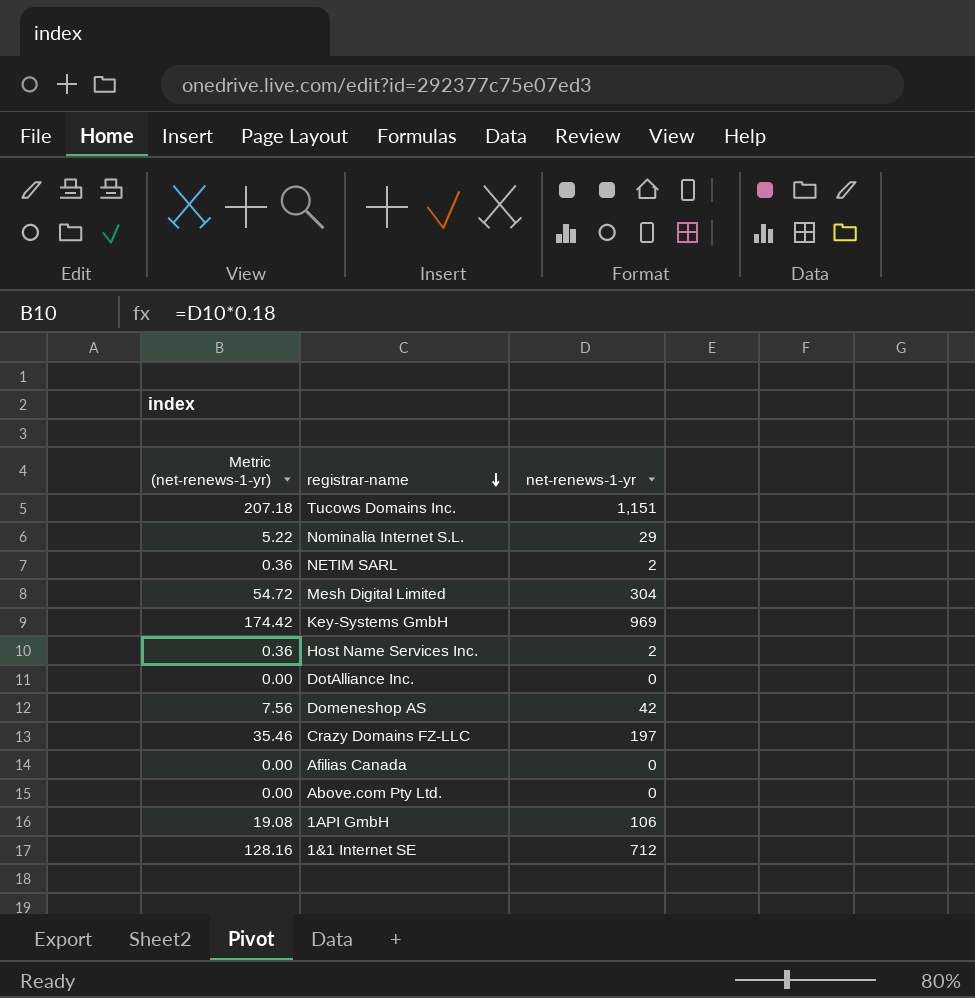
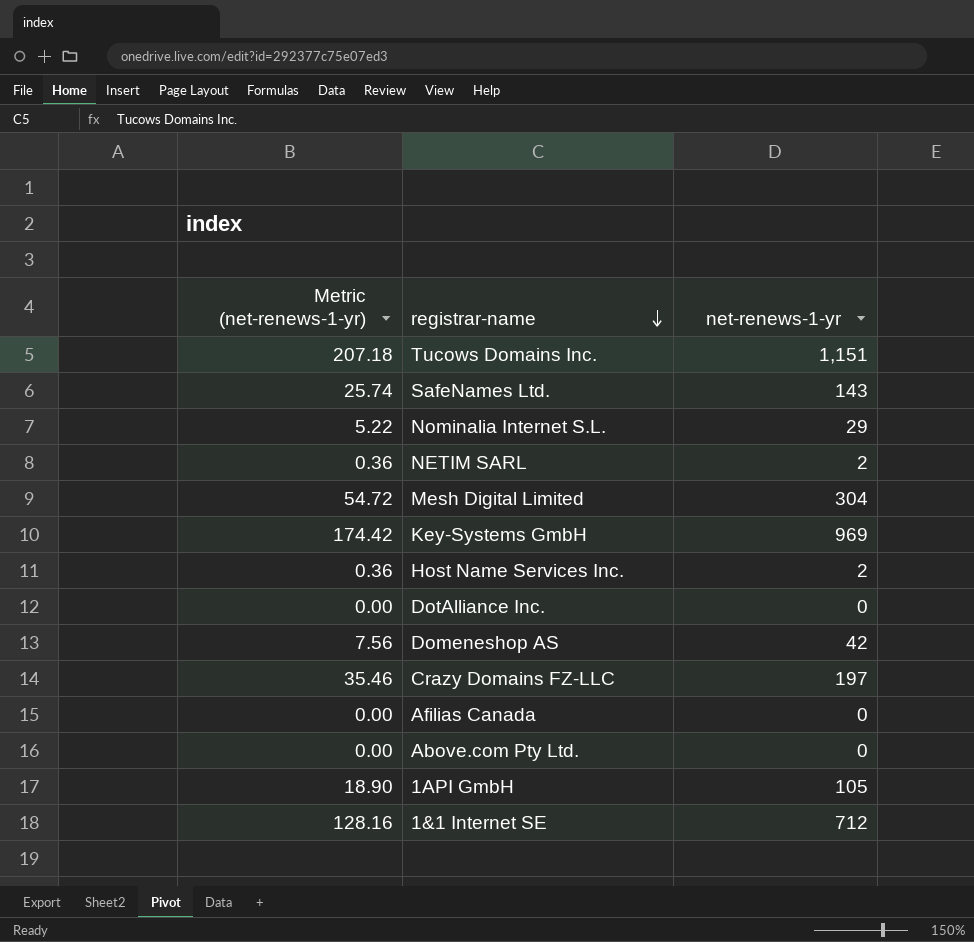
row SafeNames Ltd.: none -> 25.74 | 143
1API GmbH | Metric (net-renews-1-yr): 19.08 -> 18.90
1API GmbH | net-renews-1-yr: 106 -> 105

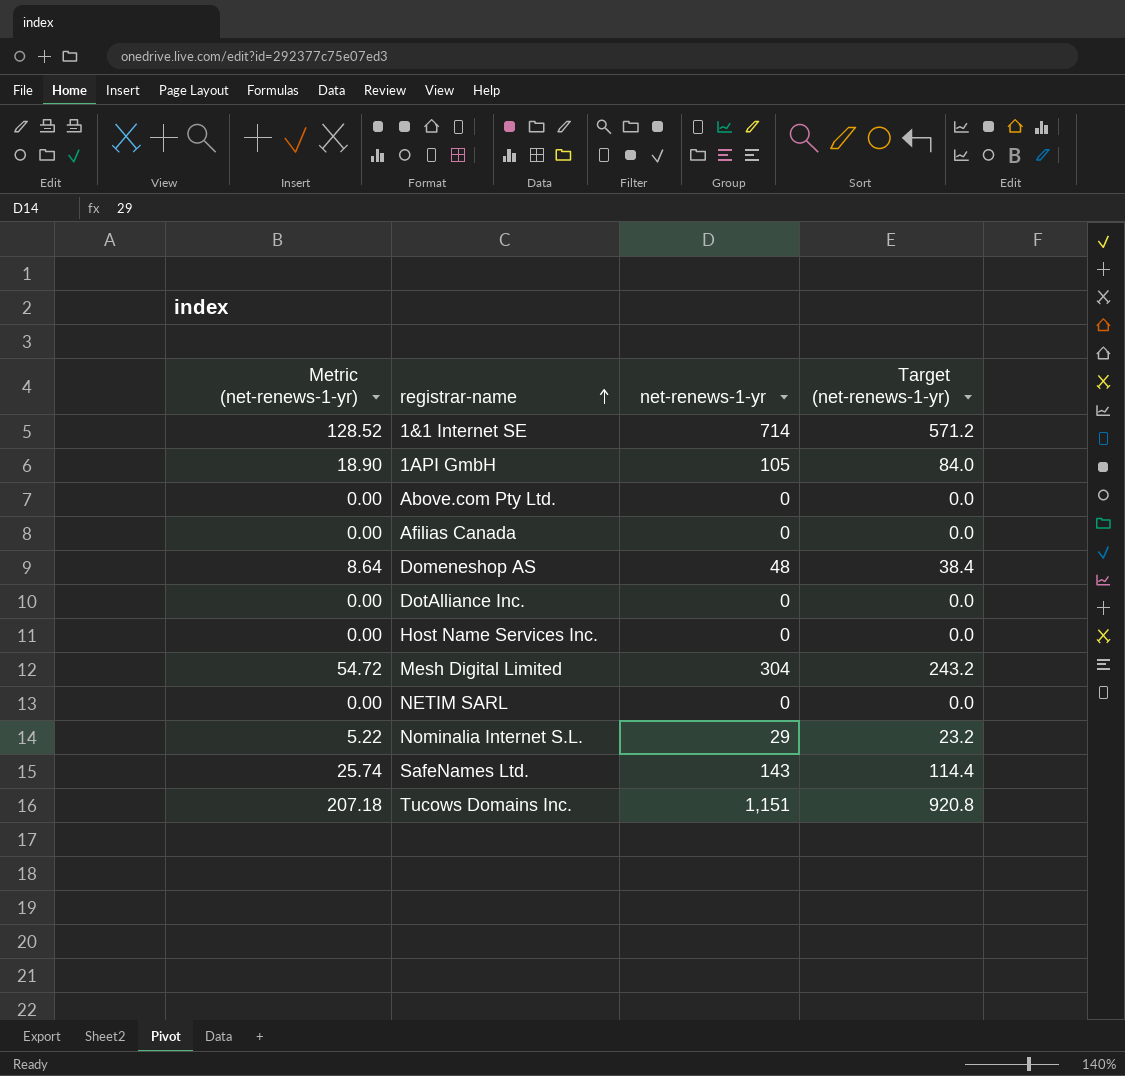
row order: registrar-name descending -> registrar-name ascending
column Target (net-renews-1-yr) | formula: none -> [net-renews-1-yr] * 0.8
row Key-Systems GmbH: 174.42 | 969 -> none
row Crazy Domains FZ-LLC: 35.46 | 197 -> none
1&1 Internet SE | Metric (net-renews-1-yr): 128.16 -> 128.52
1&1 Internet SE | net-renews-1-yr: 712 -> 714
Domeneshop AS | Metric (net-renews-1-yr): 7.56 -> 8.64
Domeneshop AS | net-renews-1-yr: 42 -> 48
Host Name Services Inc. | Metric (net-renews-1-yr): 0.36 -> 0.00
Host Name Services Inc. | net-renews-1-yr: 2 -> 0
NETIM SARL | Metric (net-renews-1-yr): 0.36 -> 0.00
NETIM SARL | net-renews-1-yr: 2 -> 0

